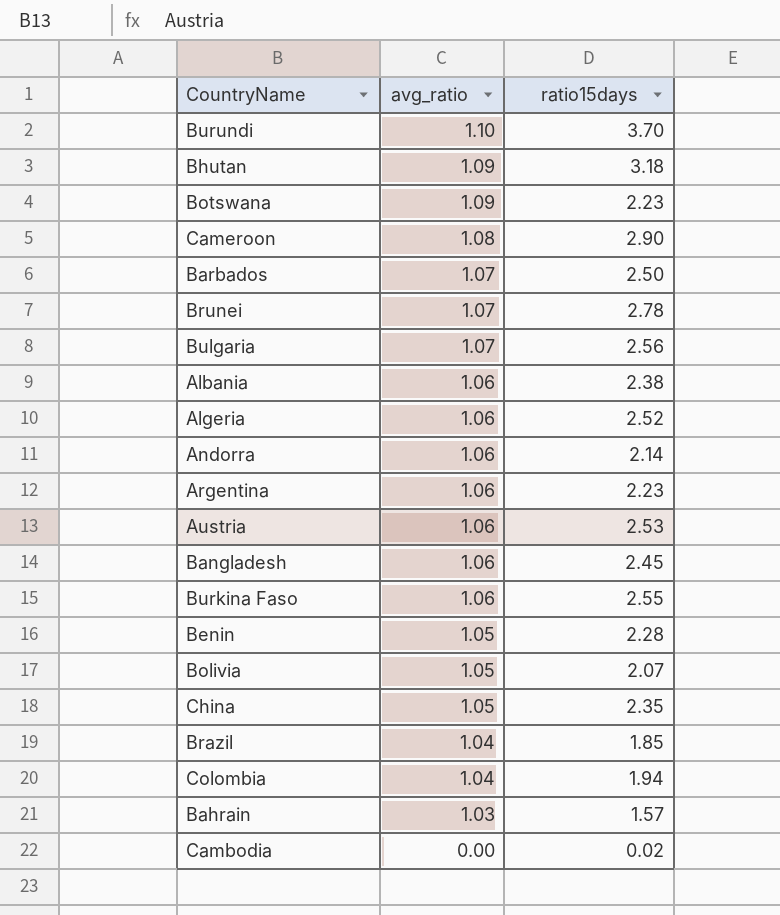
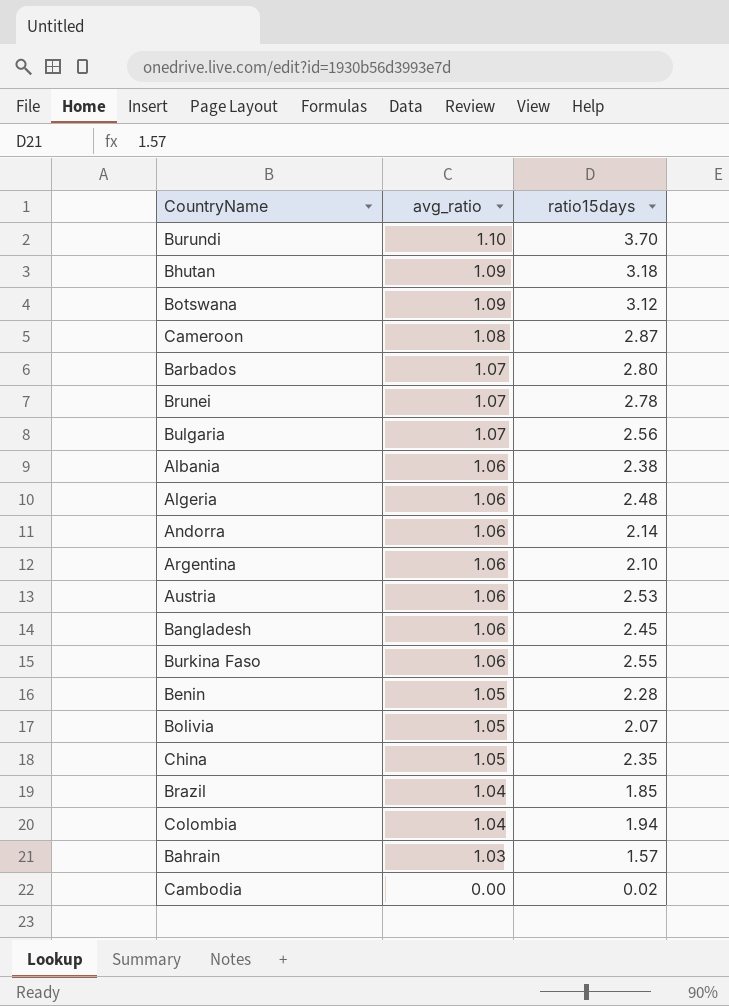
Botswana | ratio15days: 2.23 -> 3.12
Cameroon | ratio15days: 2.90 -> 2.87
Barbados | ratio15days: 2.50 -> 2.80
Algeria | ratio15days: 2.52 -> 2.48
Argentina | ratio15days: 2.23 -> 2.10

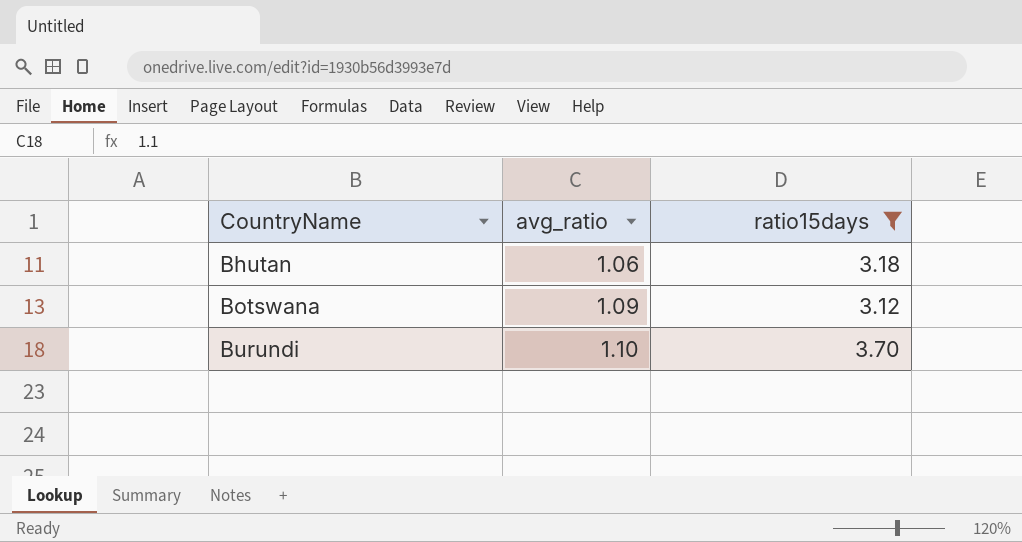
filter: none -> ratio15days >= 3.12
row order: avg_ratio descending -> CountryName ascending
Bhutan | avg_ratio: 1.09 -> 1.06

